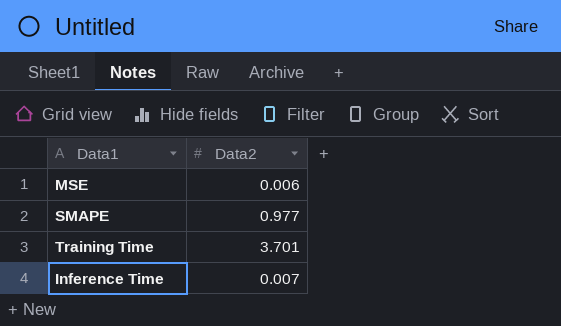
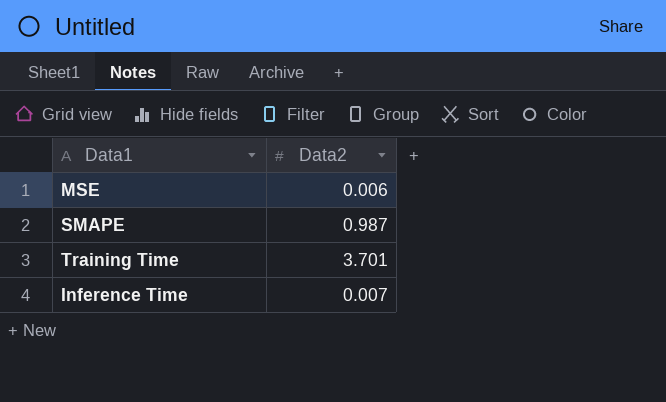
SMAPE | Data2: 0.977 -> 0.987

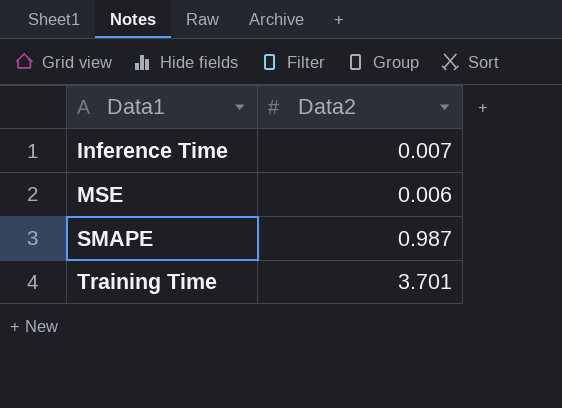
row order: none -> Data1 ascending

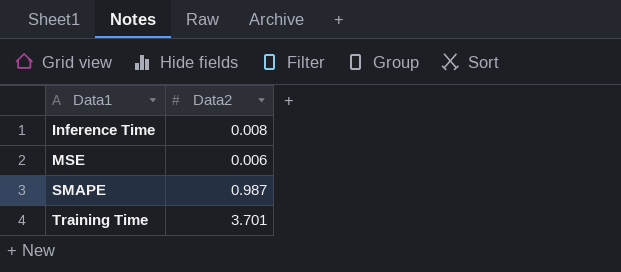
Inference Time | Data2: 0.007 -> 0.008

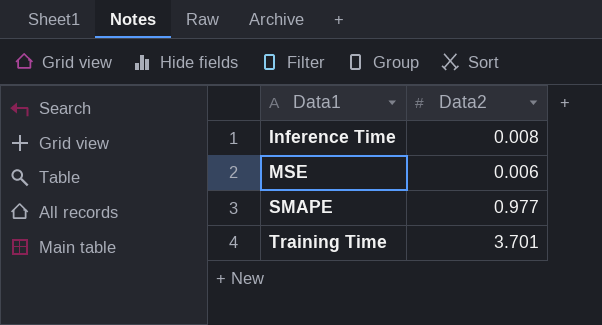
SMAPE | Data2: 0.987 -> 0.977

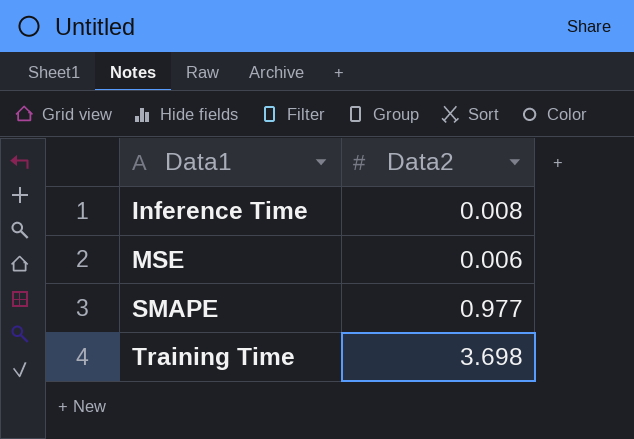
Training Time | Data2: 3.701 -> 3.698

